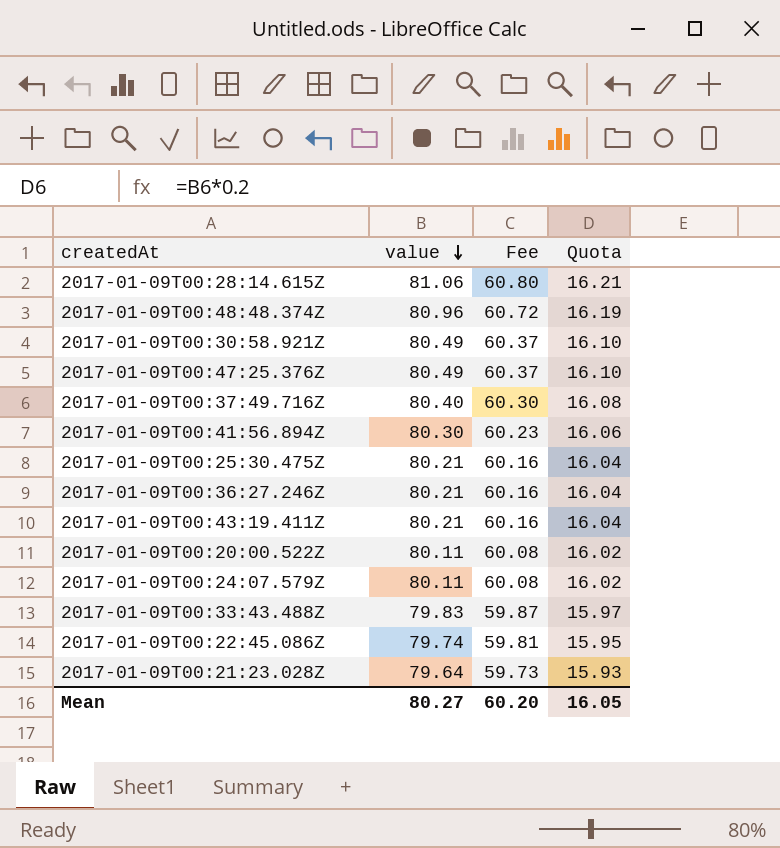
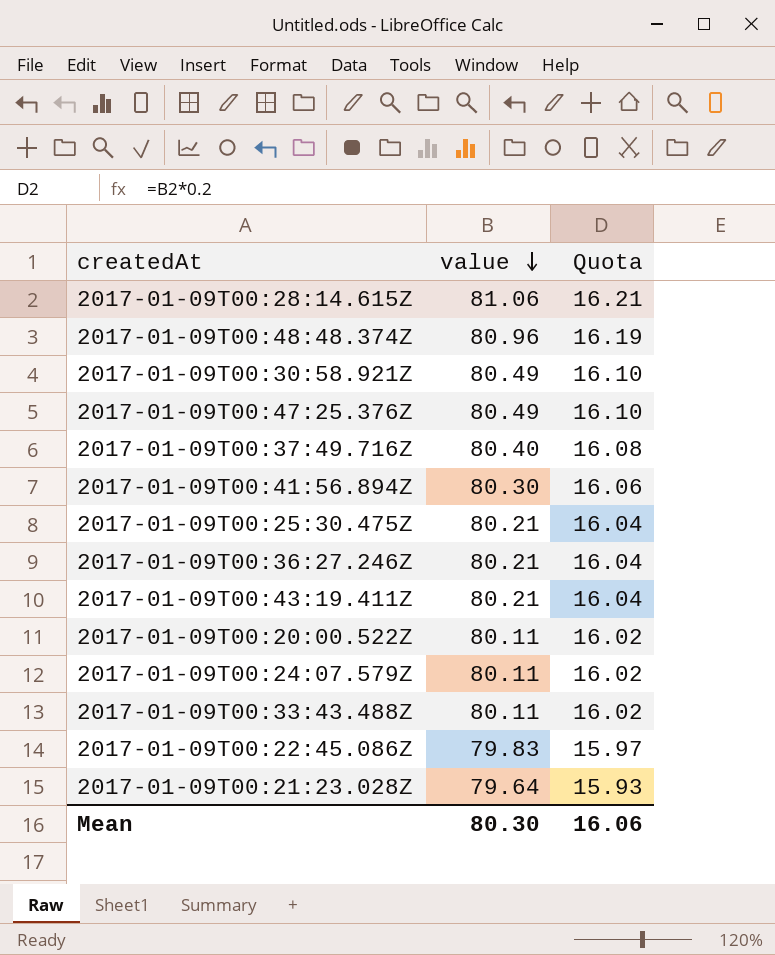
column Fee | formula: [value] * 0.75 -> none
2017-01-09T00:33:43.488Z | value: 79.83 -> 80.11
2017-01-09T00:33:43.488Z | Quota: 15.97 -> 16.02
2017-01-09T00:22:45.086Z | value: 79.74 -> 79.83
2017-01-09T00:22:45.086Z | Quota: 15.95 -> 15.97
Mean | value: 80.27 -> 80.30
Mean | Quota: 16.05 -> 16.06

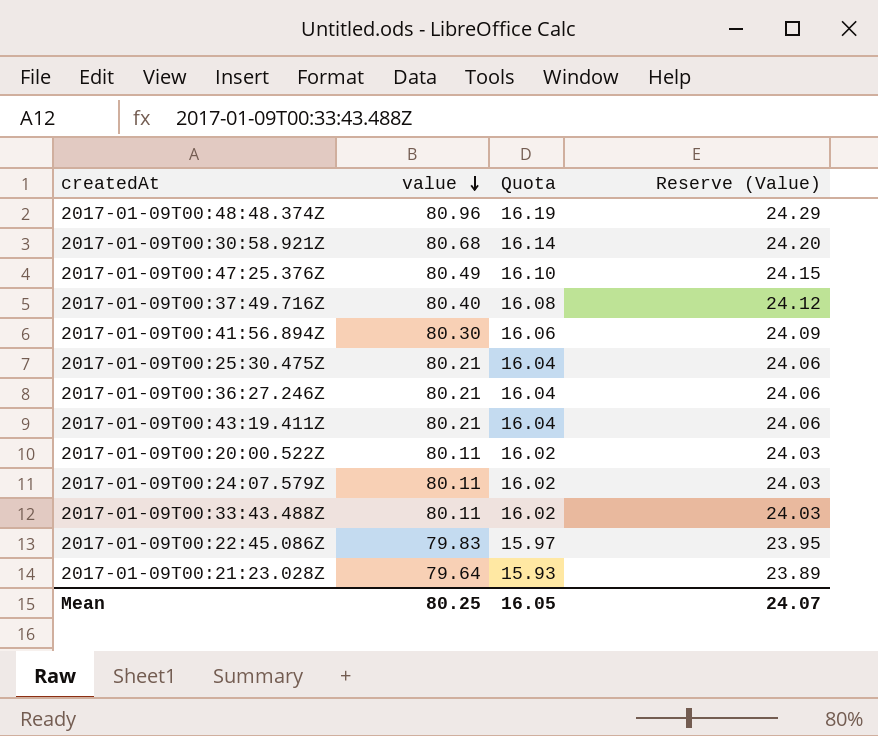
column Reserve (Value) | formula: none -> [value] * 0.3
row 2017-01-09T00:28:14.615Z: 81.06 | 16.21 -> none
2017-01-09T00:30:58.921Z | value: 80.49 -> 80.68
2017-01-09T00:30:58.921Z | Quota: 16.10 -> 16.14
Mean | value: 80.30 -> 80.25
Mean | Quota: 16.06 -> 16.05

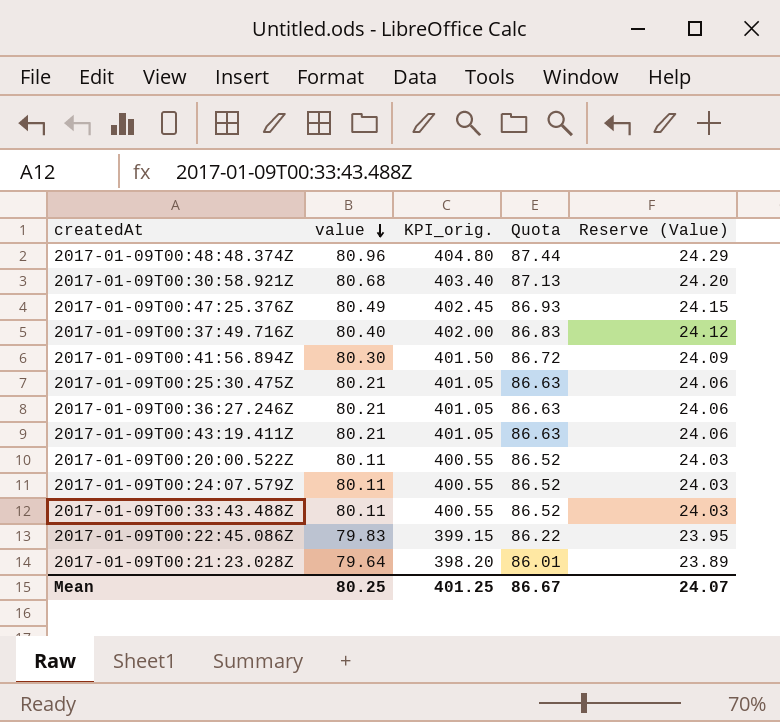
column KPI_orig. | formula: none -> [value] * 5
column Quota | formula: [value] * 0.2 -> [value] * 1.08
Mean | Quota: 16.05 -> 86.67

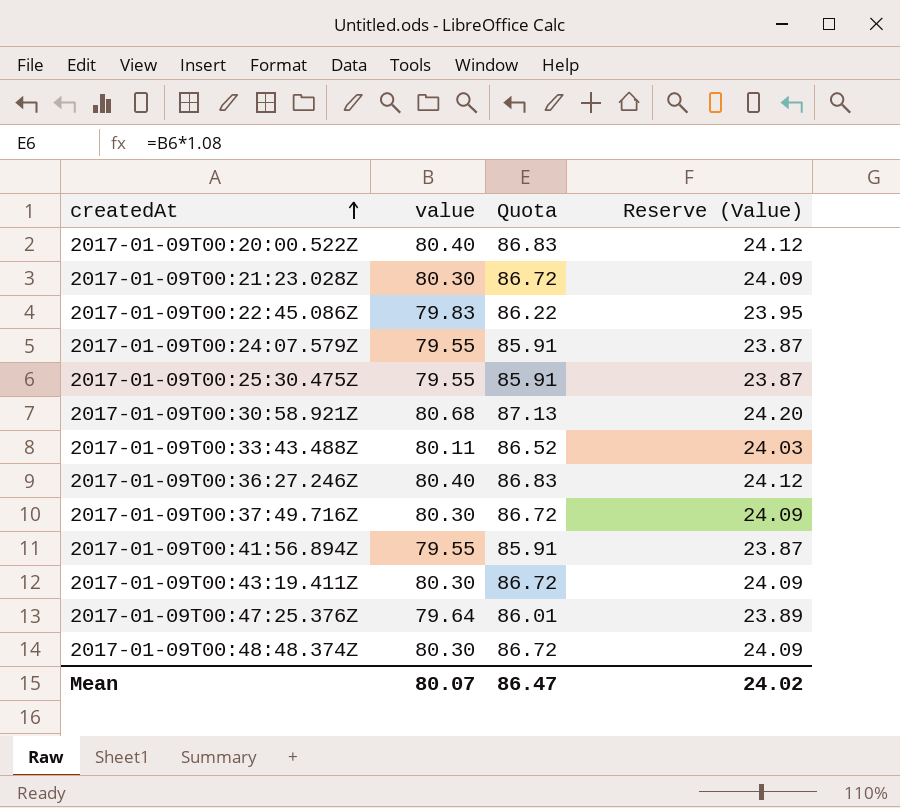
row order: value descending -> createdAt ascending
column KPI_orig. | formula: [value] * 5 -> none
2017-01-09T00:20:00.522Z | value: 80.11 -> 80.40
2017-01-09T00:20:00.522Z | Quota: 86.52 -> 86.83
2017-01-09T00:20:00.522Z | Reserve (Value): 24.03 -> 24.12
2017-01-09T00:21:23.028Z | value: 79.64 -> 80.30
2017-01-09T00:21:23.028Z | Quota: 86.01 -> 86.72
2017-01-09T00:21:23.028Z | Reserve (Value): 23.89 -> 24.09
2017-01-09T00:24:07.579Z | value: 80.11 -> 79.55
2017-01-09T00:24:07.579Z | Quota: 86.52 -> 85.91
2017-01-09T00:24:07.579Z | Reserve (Value): 24.03 -> 23.87
2017-01-09T00:25:30.475Z | value: 80.21 -> 79.55
2017-01-09T00:25:30.475Z | Quota: 86.63 -> 85.91
2017-01-09T00:25:30.475Z | Reserve (Value): 24.06 -> 23.87
2017-01-09T00:36:27.246Z | value: 80.21 -> 80.40
2017-01-09T00:36:27.246Z | Quota: 86.63 -> 86.83
2017-01-09T00:36:27.246Z | Reserve (Value): 24.06 -> 24.12
2017-01-09T00:37:49.716Z | value: 80.40 -> 80.30
2017-01-09T00:37:49.716Z | Quota: 86.83 -> 86.72
2017-01-09T00:37:49.716Z | Reserve (Value): 24.12 -> 24.09
2017-01-09T00:41:56.894Z | value: 80.30 -> 79.55
2017-01-09T00:41:56.894Z | Quota: 86.72 -> 85.91
2017-01-09T00:41:56.894Z | Reserve (Value): 24.09 -> 23.87
2017-01-09T00:43:19.411Z | value: 80.21 -> 80.30
2017-01-09T00:43:19.411Z | Quota: 86.63 -> 86.72
2017-01-09T00:43:19.411Z | Reserve (Value): 24.06 -> 24.09
2017-01-09T00:47:25.376Z | value: 80.49 -> 79.64
2017-01-09T00:47:25.376Z | Quota: 86.93 -> 86.01
2017-01-09T00:47:25.376Z | Reserve (Value): 24.15 -> 23.89
2017-01-09T00:48:48.374Z | value: 80.96 -> 80.30
2017-01-09T00:48:48.374Z | Quota: 87.44 -> 86.72
2017-01-09T00:48:48.374Z | Reserve (Value): 24.29 -> 24.09
Mean | value: 80.25 -> 80.07
Mean | Quota: 86.67 -> 86.47
Mean | Reserve (Value): 24.07 -> 24.02

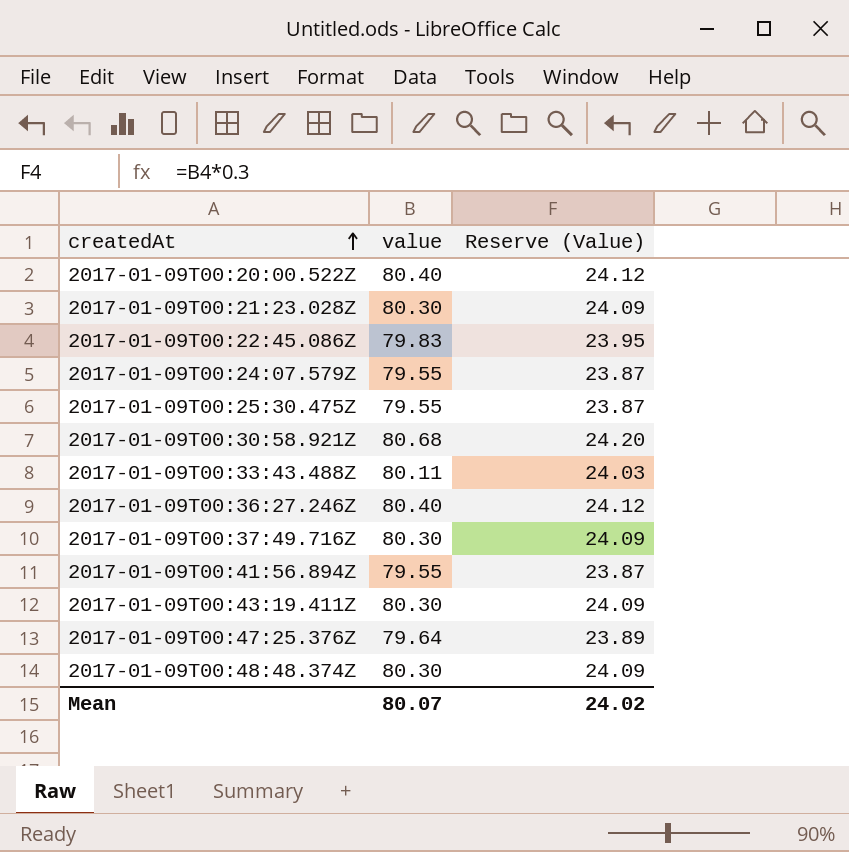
column Quota | formula: [value] * 1.08 -> none

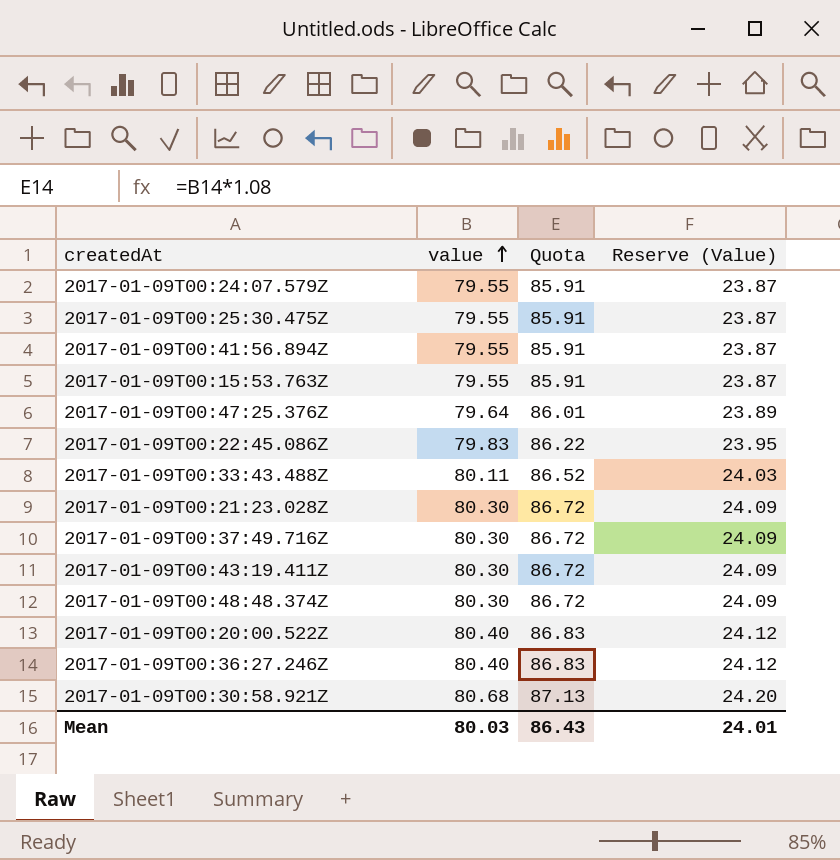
row order: createdAt ascending -> value ascending
column Quota | formula: none -> [value] * 1.08
row 2017-01-09T00:15:53.763Z: none -> 79.55 | 85.91 | 23.87
Mean | value: 80.07 -> 80.03
Mean | Reserve (Value): 24.02 -> 24.01

